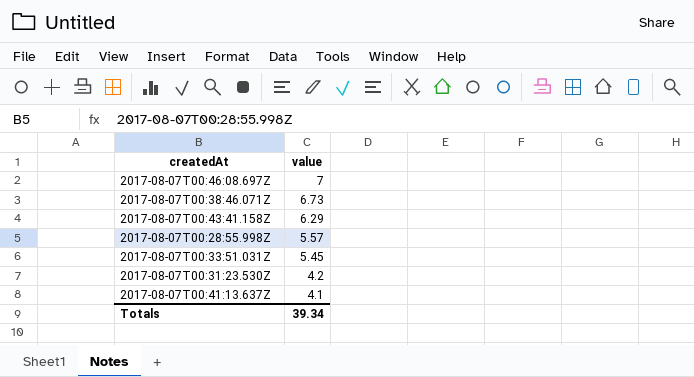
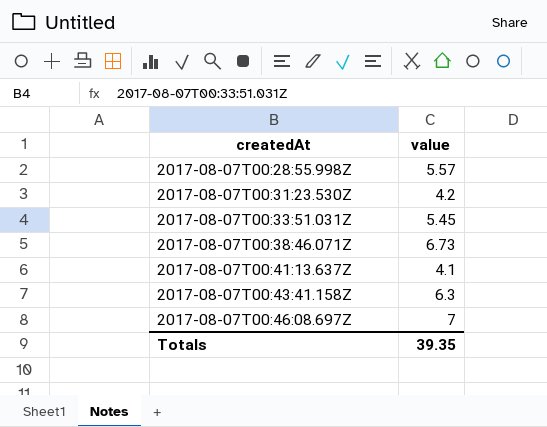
row order: value descending -> createdAt ascending
2017-08-07T00:43:41.158Z | value: 6.29 -> 6.3
Totals | value: 39.34 -> 39.35

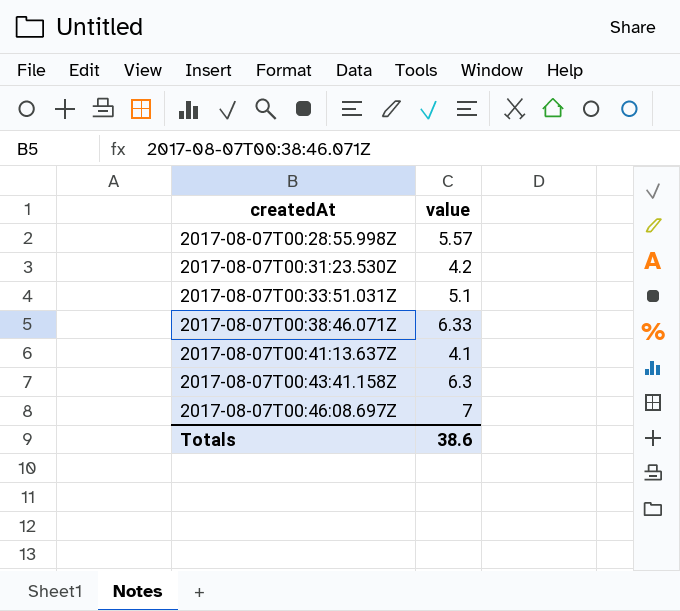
2017-08-07T00:33:51.031Z | value: 5.45 -> 5.1
2017-08-07T00:38:46.071Z | value: 6.73 -> 6.33
Totals | value: 39.35 -> 38.6

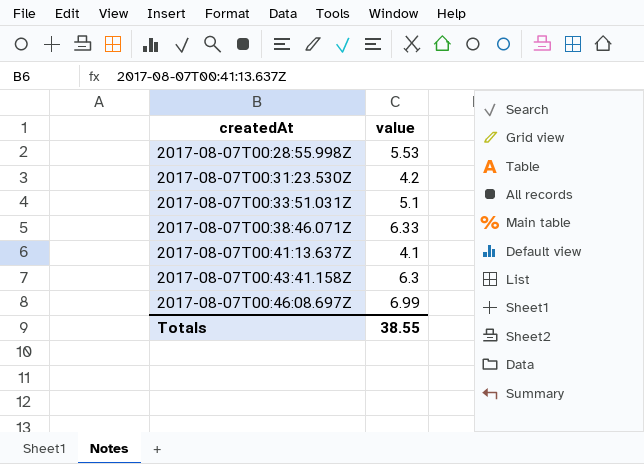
2017-08-07T00:28:55.998Z | value: 5.57 -> 5.53
2017-08-07T00:46:08.697Z | value: 7 -> 6.99
Totals | value: 38.6 -> 38.55

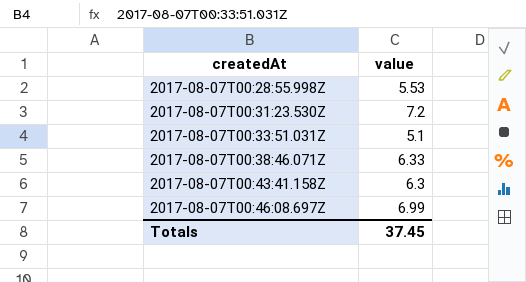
row 2017-08-07T00:41:13.637Z: 4.1 -> none
2017-08-07T00:31:23.530Z | value: 4.2 -> 7.2
Totals | value: 38.55 -> 37.45

